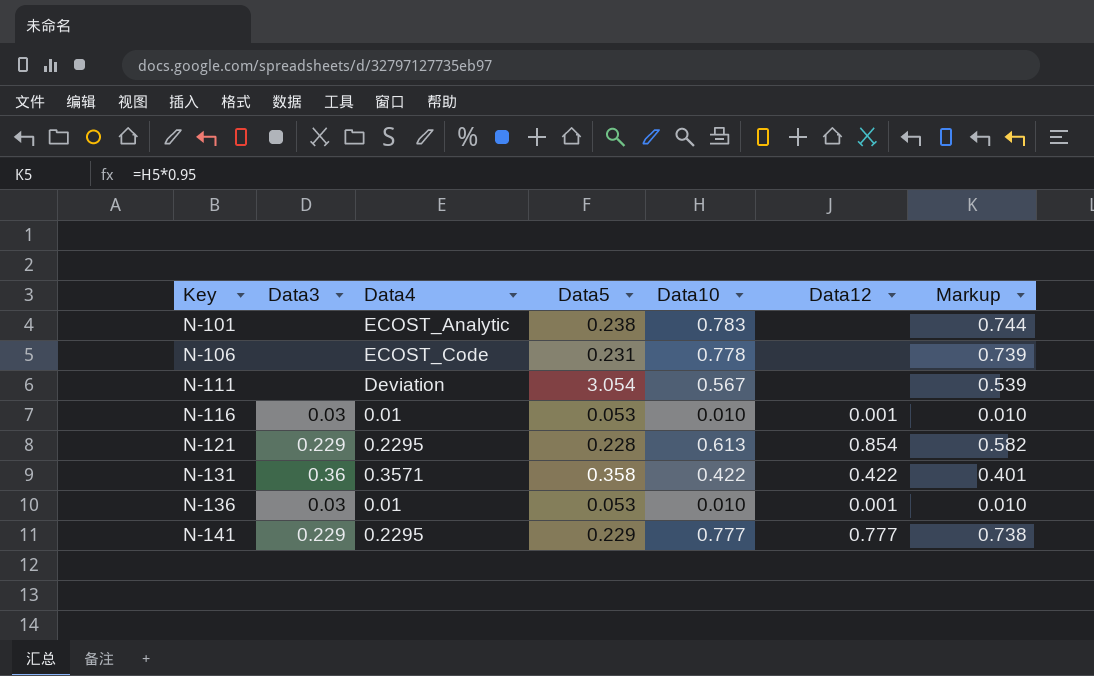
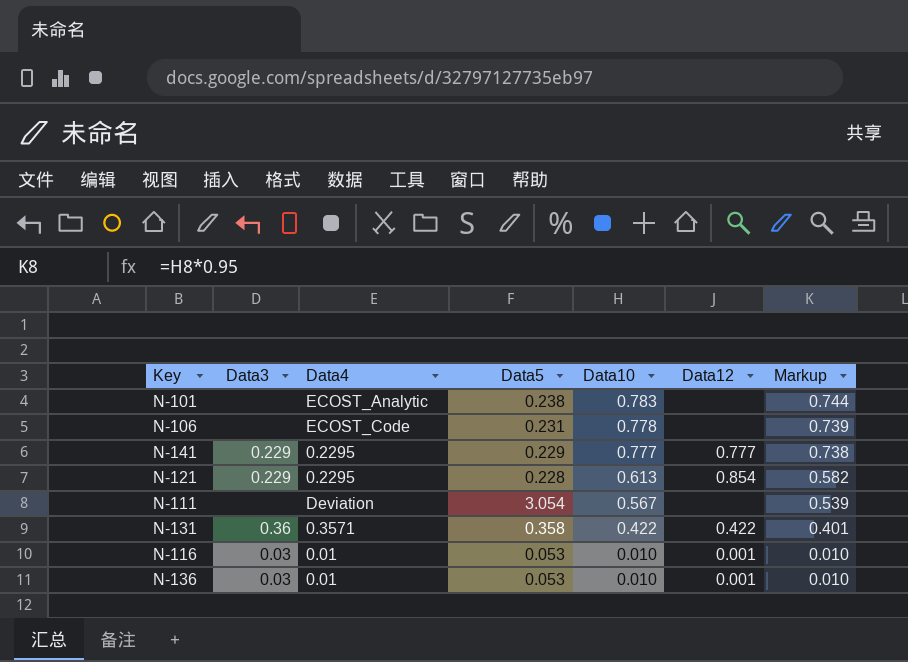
row order: Key ascending -> Data10 descending

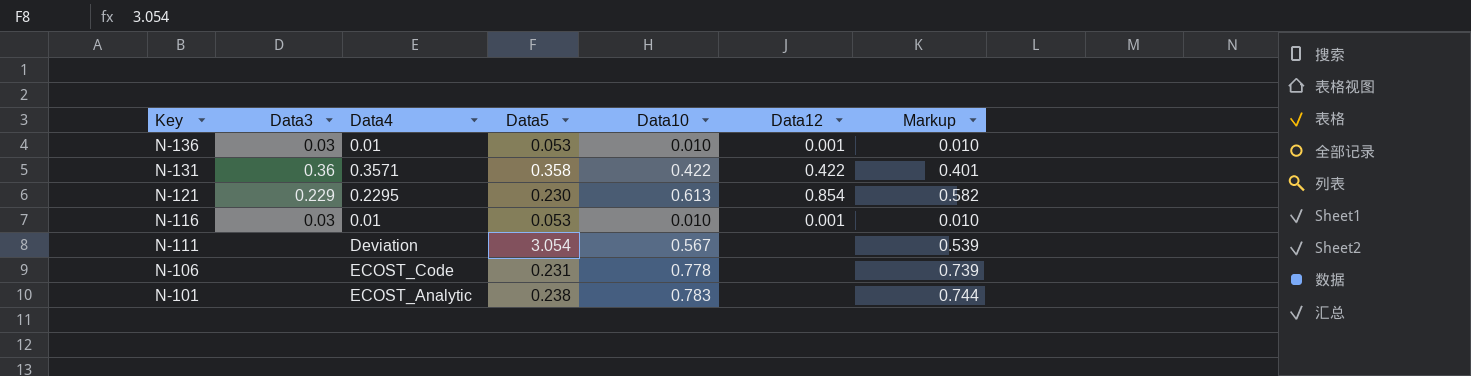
row order: Data10 descending -> Key descending
row N-141: 0.229 | 0.2295 | 0.229 | 0.777 | 0.777 | 0.738 -> none
N-121 | Data5: 0.228 -> 0.230

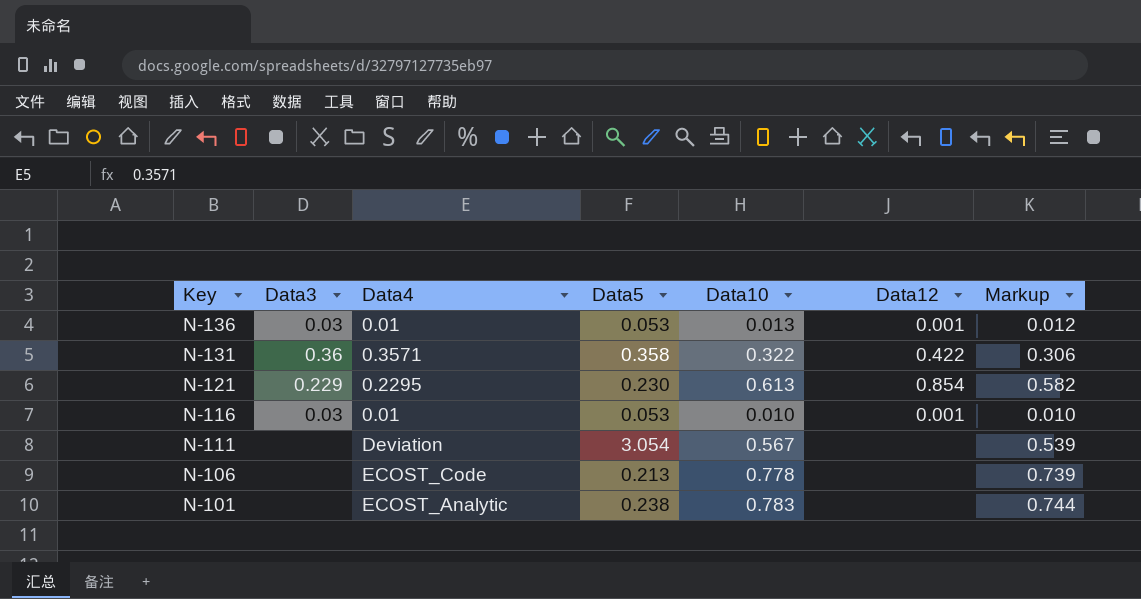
N-136 | Data10: 0.010 -> 0.013
N-136 | Markup: 0.010 -> 0.012
N-131 | Data10: 0.422 -> 0.322
N-131 | Markup: 0.401 -> 0.306
N-106 | Data5: 0.231 -> 0.213

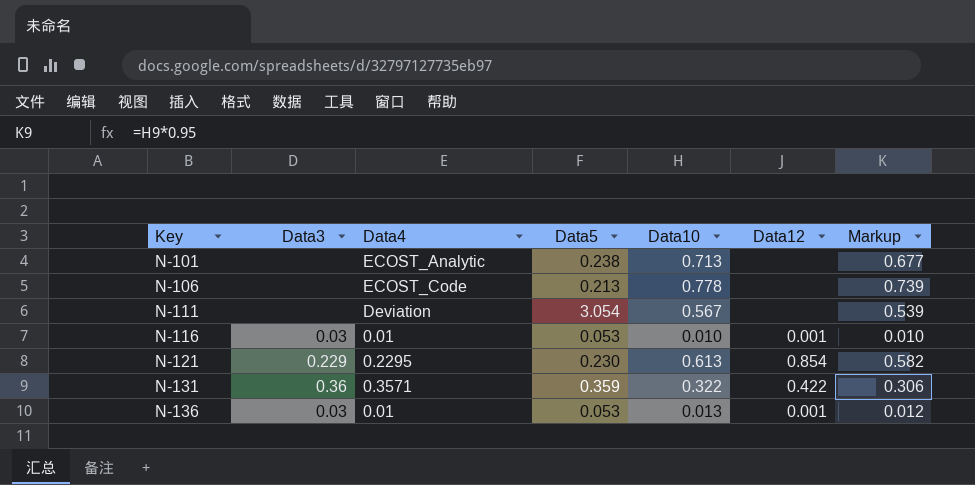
row order: Key descending -> Key ascending
N-101 | Data10: 0.783 -> 0.713
N-101 | Markup: 0.744 -> 0.677
N-131 | Data5: 0.358 -> 0.359

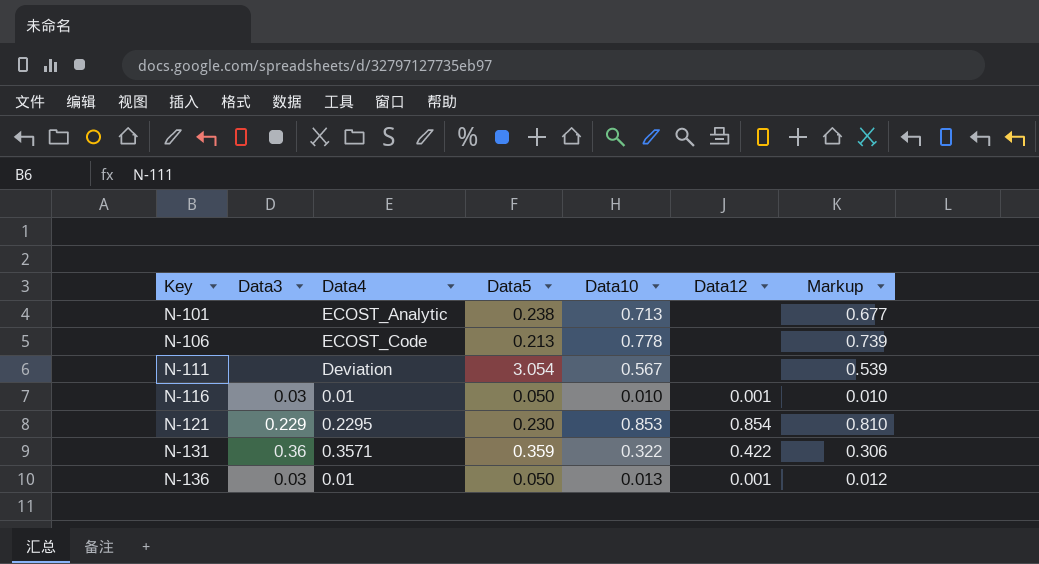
N-116 | Data5: 0.053 -> 0.050
N-121 | Data10: 0.613 -> 0.853
N-121 | Markup: 0.582 -> 0.810
N-136 | Data5: 0.053 -> 0.050

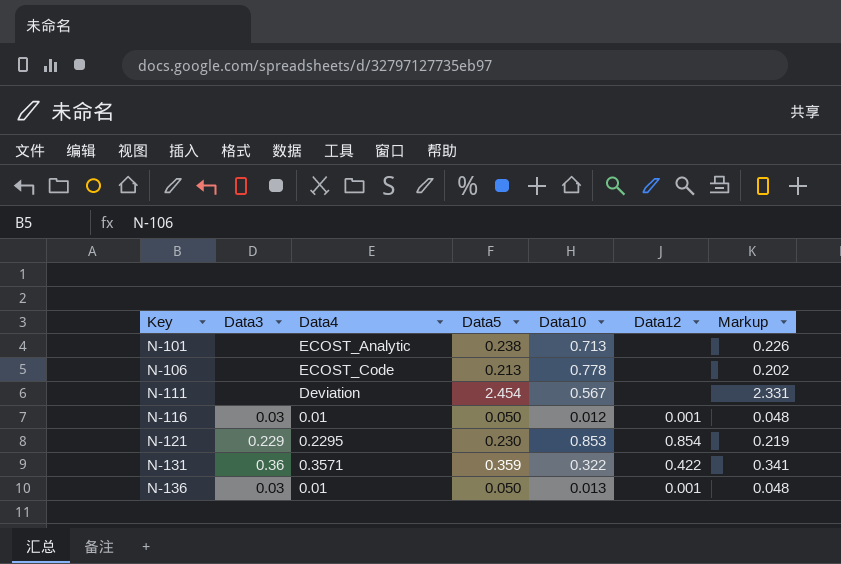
column Markup | formula: [Data10] * 0.95 -> [Data5] * 0.95
N-111 | Data5: 3.054 -> 2.454
N-116 | Data10: 0.010 -> 0.012

